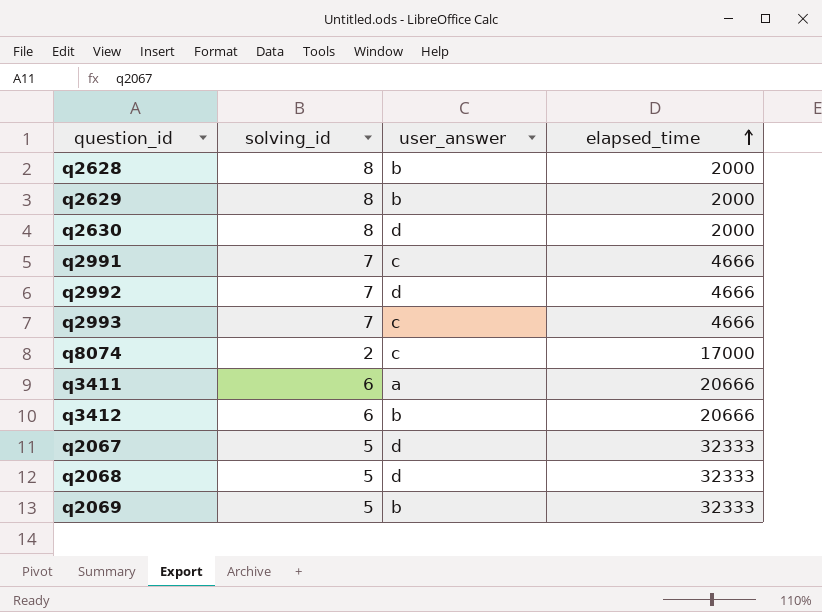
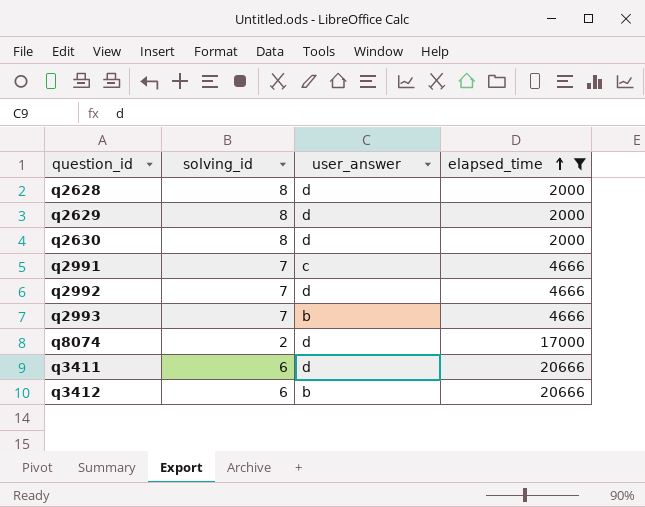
filter: none -> elapsed_time != 32333
q2628 | user_answer: b -> d
q2629 | user_answer: b -> d
q2993 | user_answer: c -> b
q8074 | user_answer: c -> d
q3411 | user_answer: a -> d

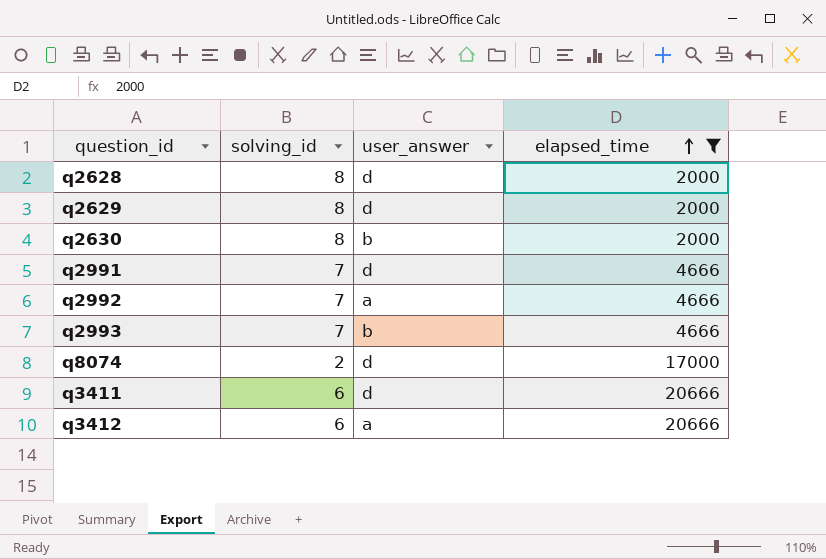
q2630 | user_answer: d -> b
q2991 | user_answer: c -> d
q2992 | user_answer: d -> a
q3412 | user_answer: b -> a

